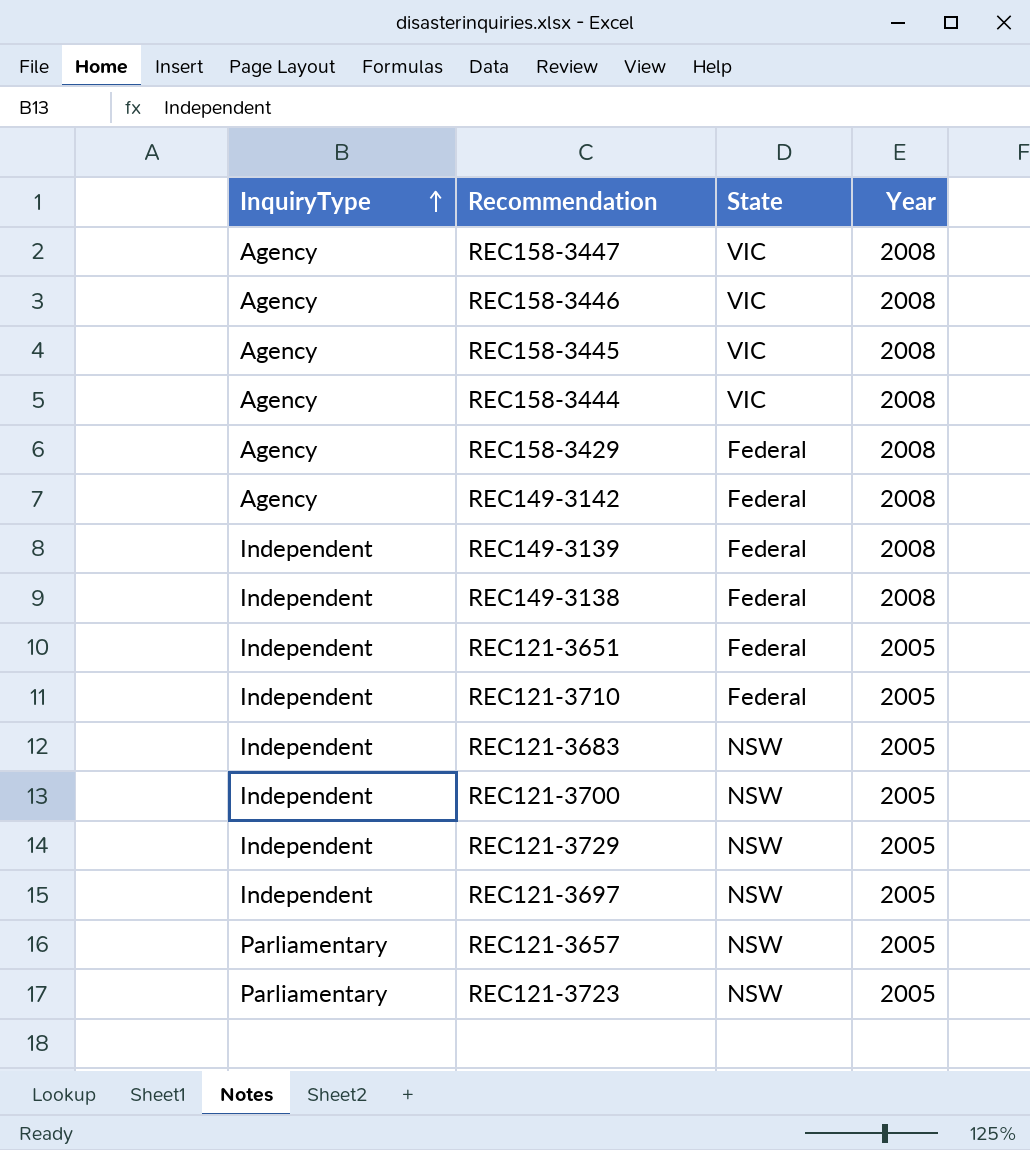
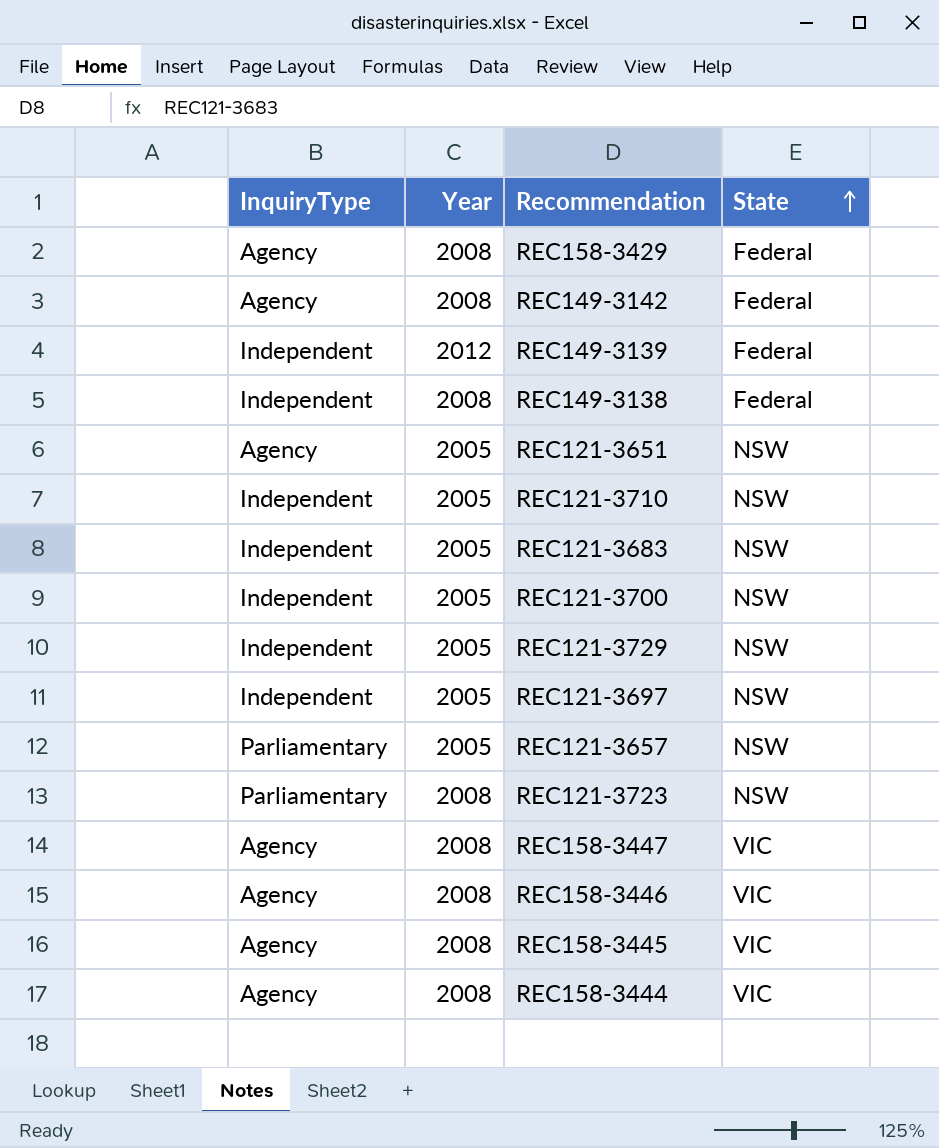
row order: InquiryType ascending -> State ascending
column Year | position: 4 -> 2
REC149-3139 | Year: 2008 -> 2012
REC121-3651 | InquiryType: Independent -> Agency
REC121-3651 | State: Federal -> NSW
REC121-3710 | State: Federal -> NSW
REC121-3723 | Year: 2005 -> 2008

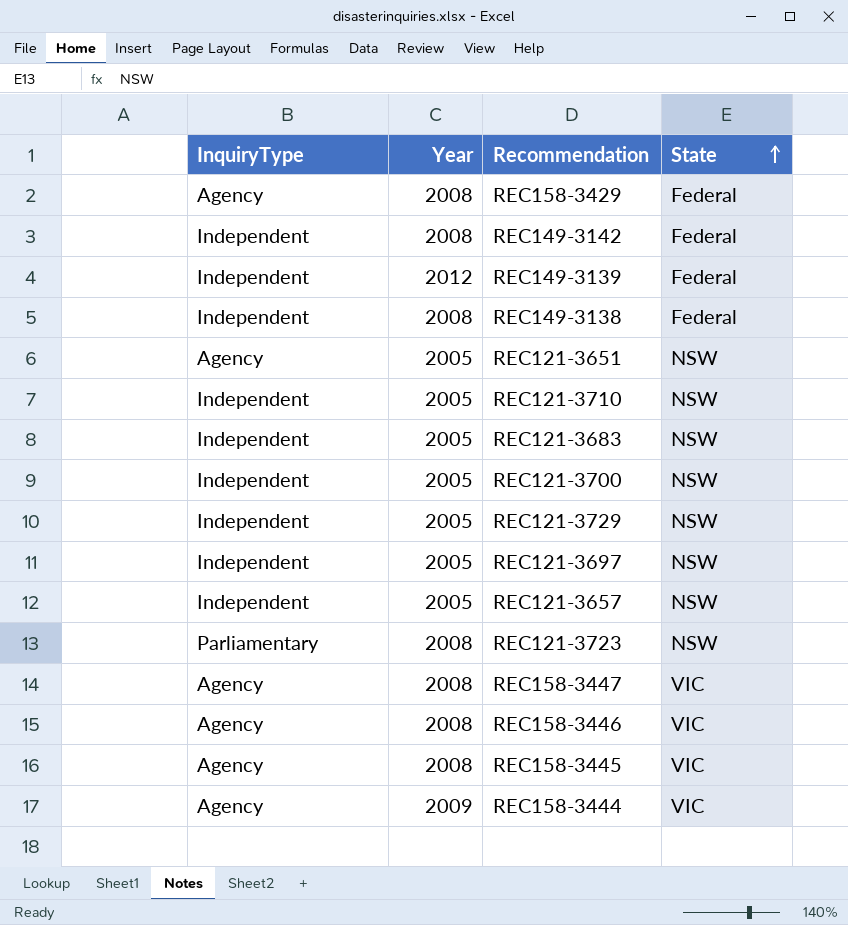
REC149-3142 | InquiryType: Agency -> Independent
REC121-3657 | InquiryType: Parliamentary -> Independent
REC158-3444 | Year: 2008 -> 2009

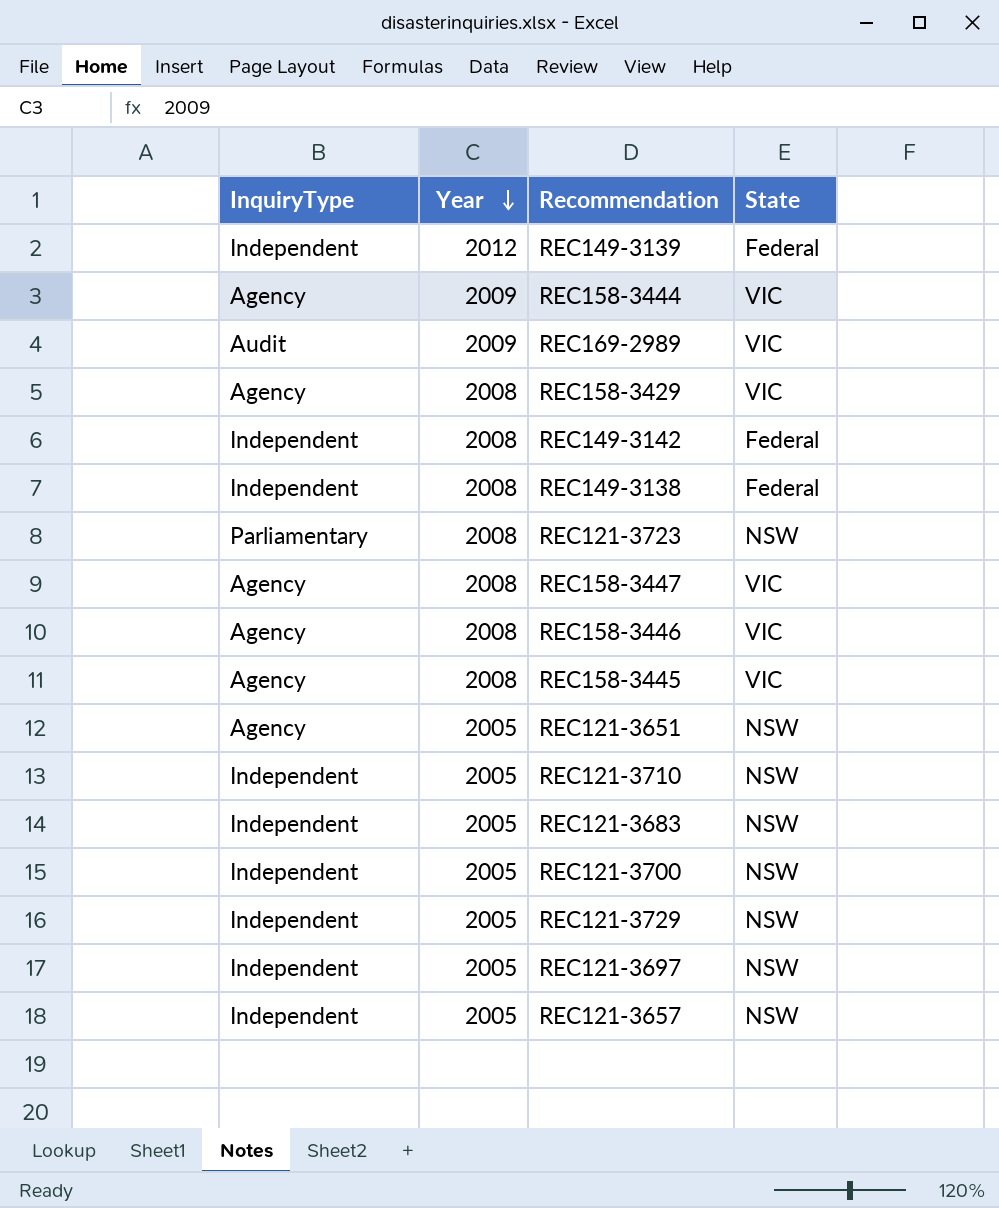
row order: State ascending -> Year descending
row REC169-2989: none -> Audit | 2009 | VIC
REC158-3429 | State: Federal -> VIC

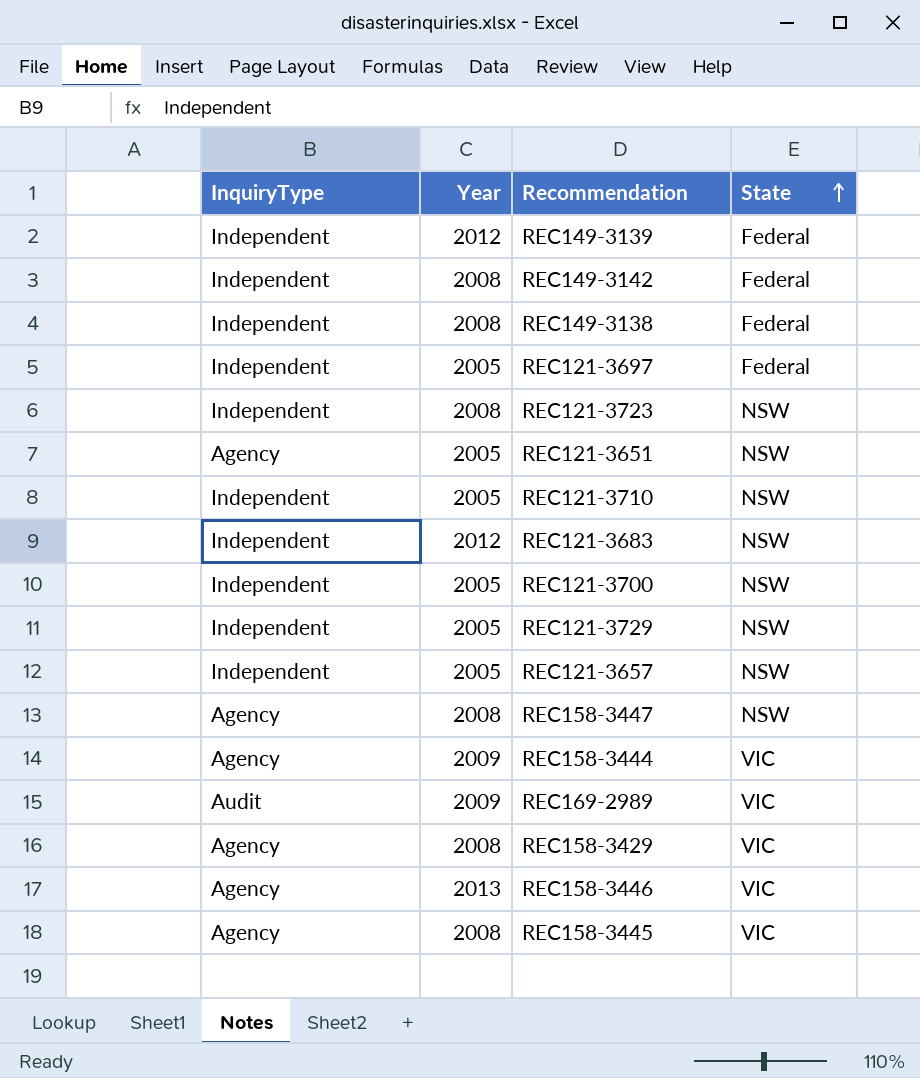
row order: Year descending -> State ascending
REC121-3697 | State: NSW -> Federal
REC121-3723 | InquiryType: Parliamentary -> Independent
REC121-3683 | Year: 2005 -> 2012
REC158-3447 | State: VIC -> NSW
REC158-3446 | Year: 2008 -> 2013

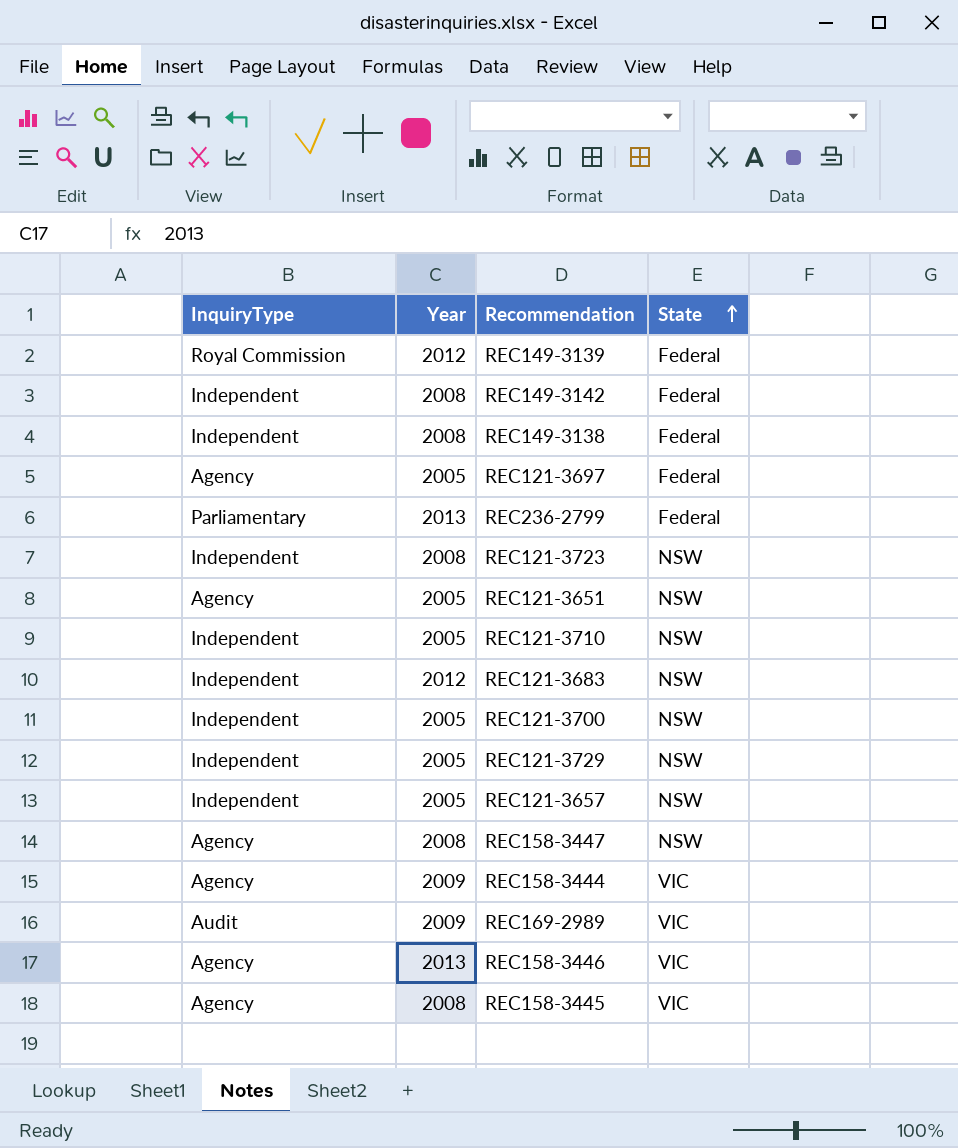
row REC158-3429: Agency | 2008 | VIC -> none
REC149-3139 | InquiryType: Independent -> Royal Commission
REC121-3697 | InquiryType: Independent -> Agency
row REC236-2799: none -> Parliamentary | 2013 | Federal

